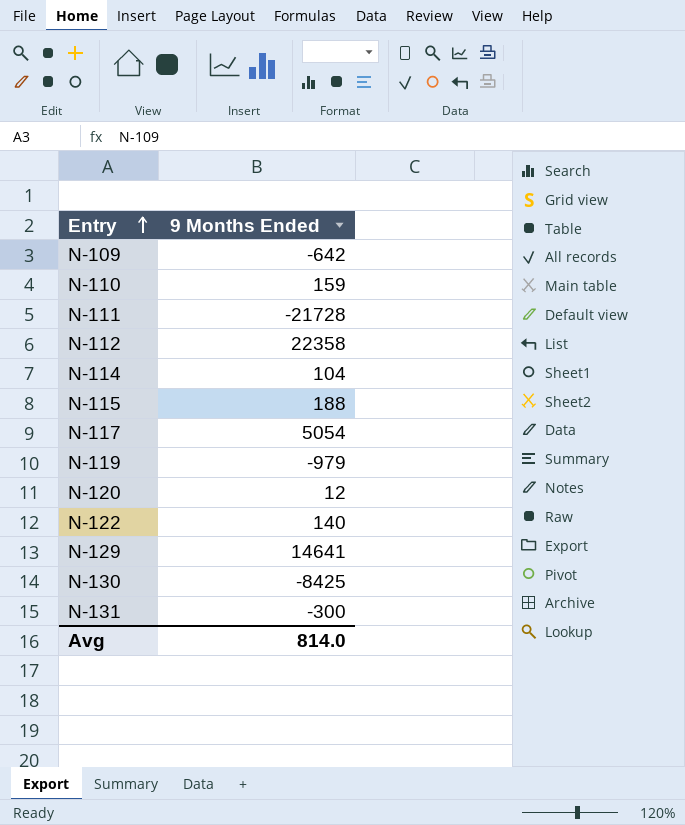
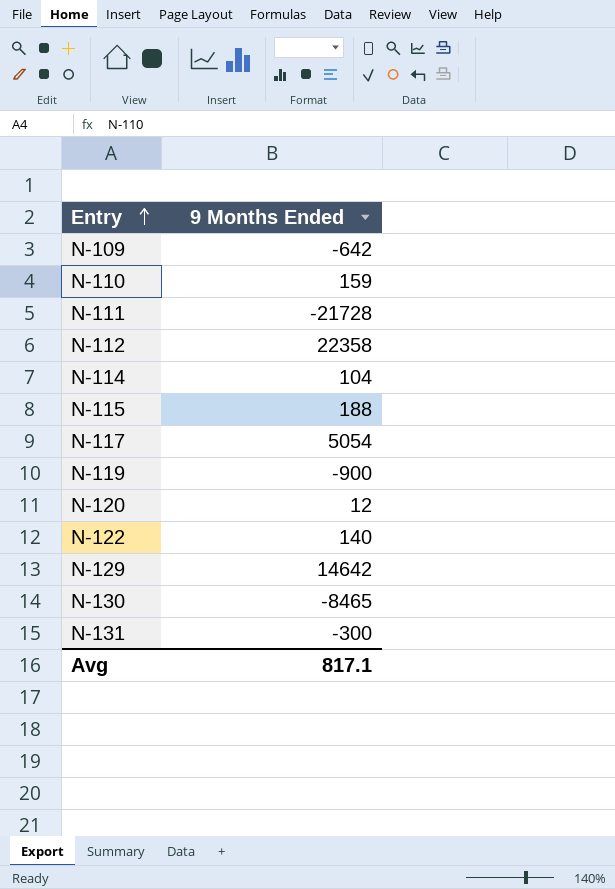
N-119 | 9 Months Ended: -979 -> -900
N-129 | 9 Months Ended: 14641 -> 14642
N-130 | 9 Months Ended: -8425 -> -8465
Avg | 9 Months Ended: 814.0 -> 817.1

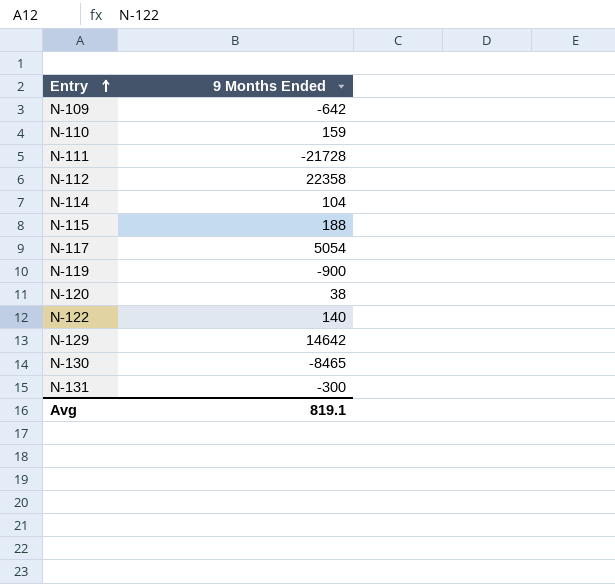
N-120 | 9 Months Ended: 12 -> 38
Avg | 9 Months Ended: 817.1 -> 819.1

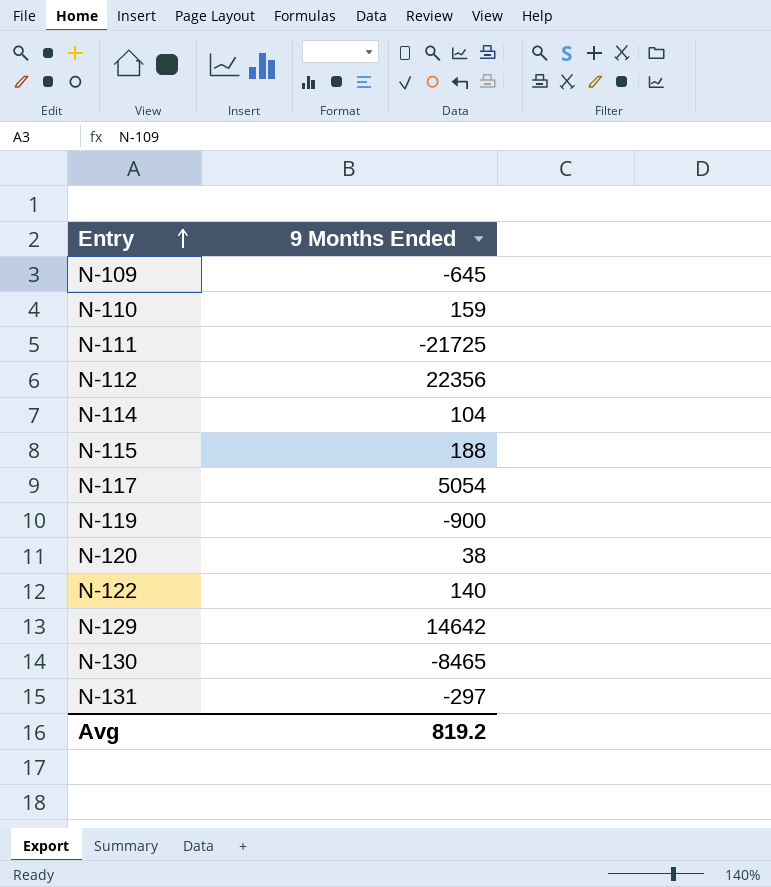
N-109 | 9 Months Ended: -642 -> -645
N-111 | 9 Months Ended: -21728 -> -21725
N-112 | 9 Months Ended: 22358 -> 22356
N-131 | 9 Months Ended: -300 -> -297
Avg | 9 Months Ended: 819.1 -> 819.2

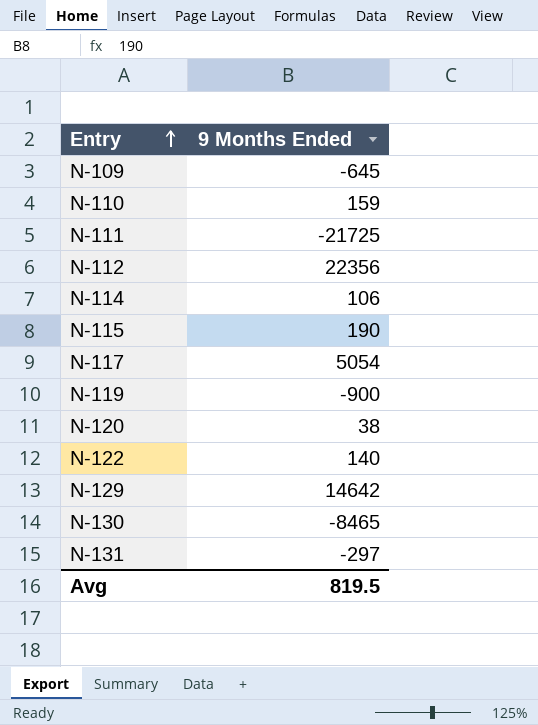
N-114 | 9 Months Ended: 104 -> 106
N-115 | 9 Months Ended: 188 -> 190
Avg | 9 Months Ended: 819.2 -> 819.5

